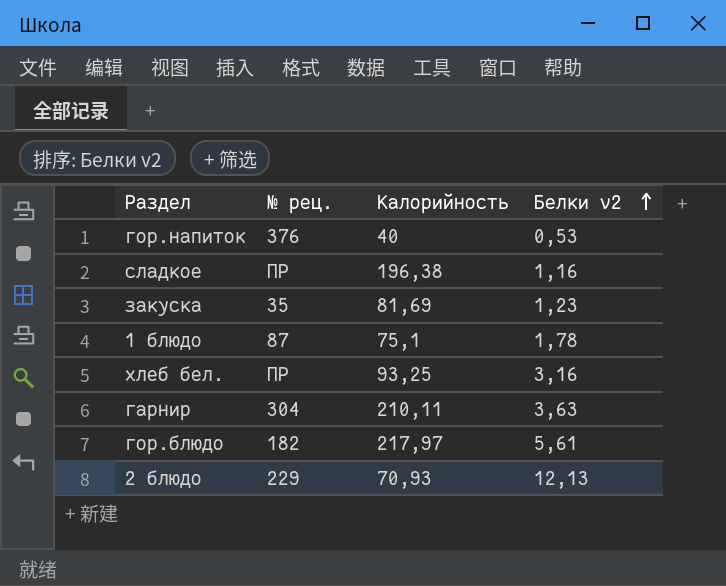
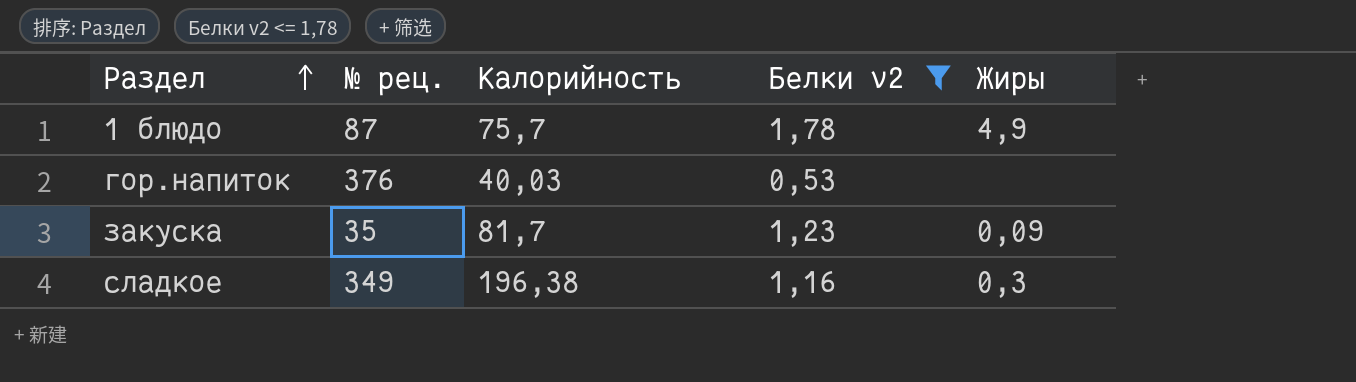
filter: none -> Белки v2 <= 1,78
row order: Белки v2 ascending -> Раздел ascending
column Жиры | position: none -> 5
1 блюдо | Калорийность: 75,1 -> 75,7
гор.напиток | Калорийность: 40 -> 40,03
закуска | Калорийность: 81,69 -> 81,7
сладкое | № рец.: ПР -> 349

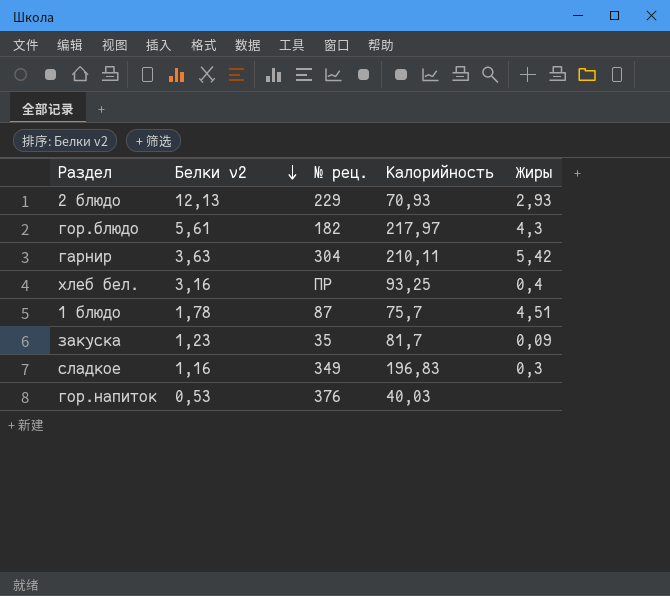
filter: Белки v2 <= 1,78 -> none
row order: Раздел ascending -> Белки v2 descending
column Белки v2 | position: 4 -> 2
1 блюдо | Жиры: 4,9 -> 4,51
сладкое | Калорийность: 196,38 -> 196,83

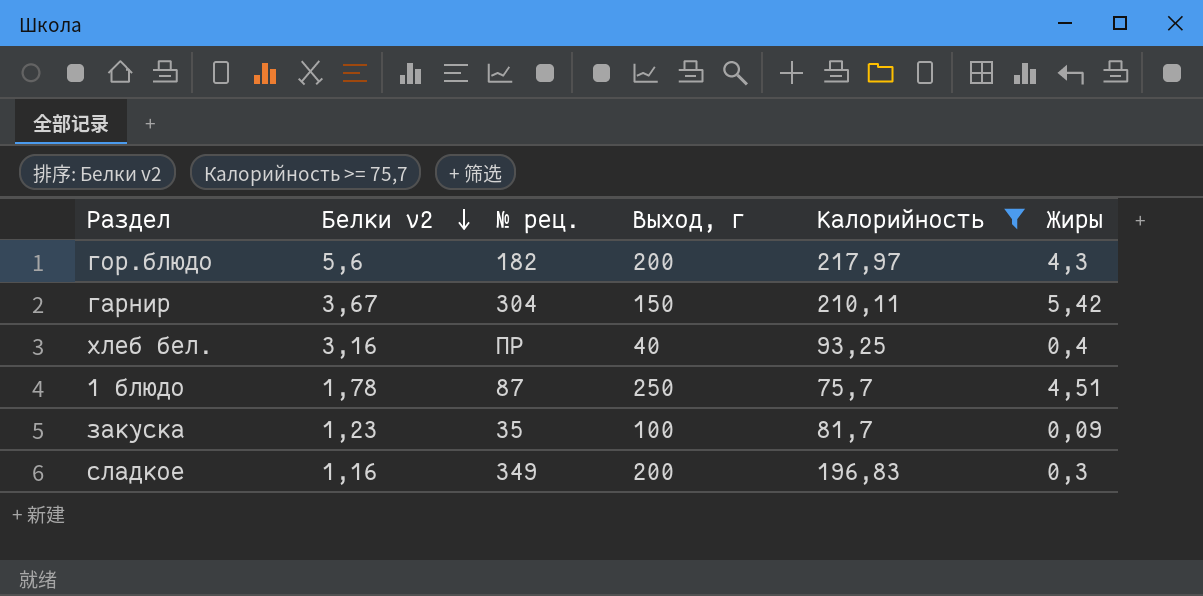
filter: none -> Калорийность >= 75,7
column Выход, г | position: none -> 4
гор.блюдо | Белки v2: 5,61 -> 5,6
гарнир | Белки v2: 3,63 -> 3,67

